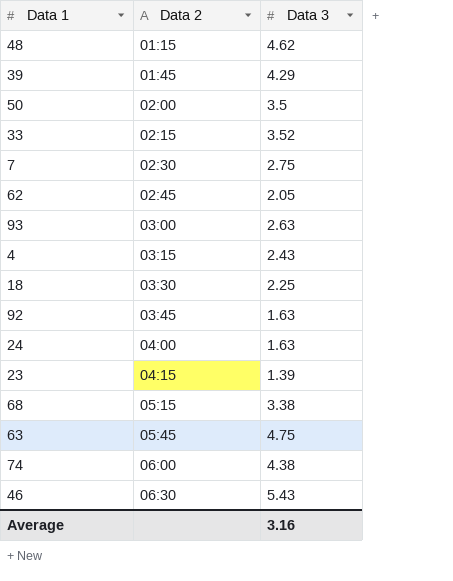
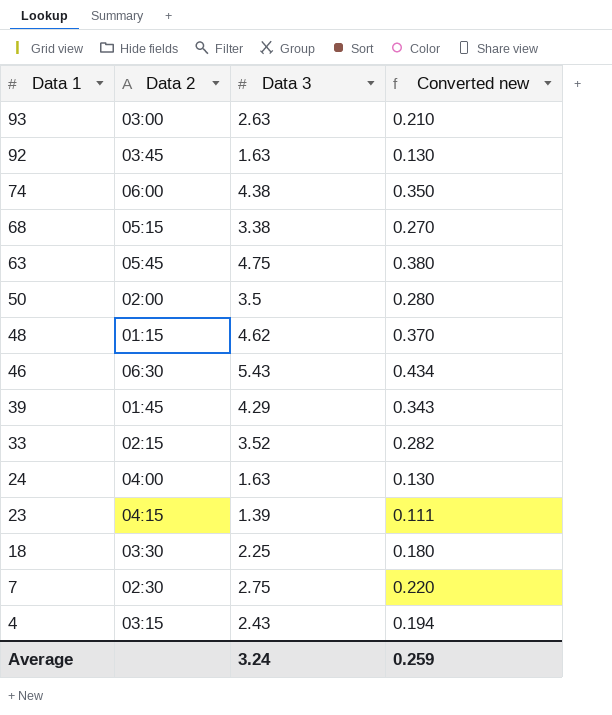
row order: Data 2 ascending -> Data 1 descending
column Converted new | formula: none -> [Data 3] * 0.08
row 62: 02:45 | 2.05 -> none
Average | Data 3: 3.16 -> 3.24

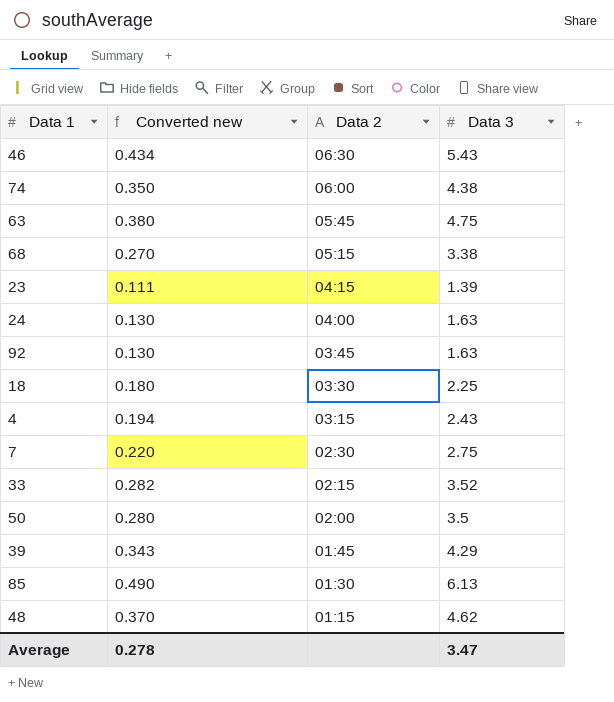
row order: Data 1 descending -> Data 2 descending
column Converted new | position: 4 -> 2
row 93: 03:00 | 2.63 | 0.210 -> none
row 85: none -> 0.490 | 01:30 | 6.13
Average | Converted new: 0.259 -> 0.278
Average | Data 3: 3.24 -> 3.47

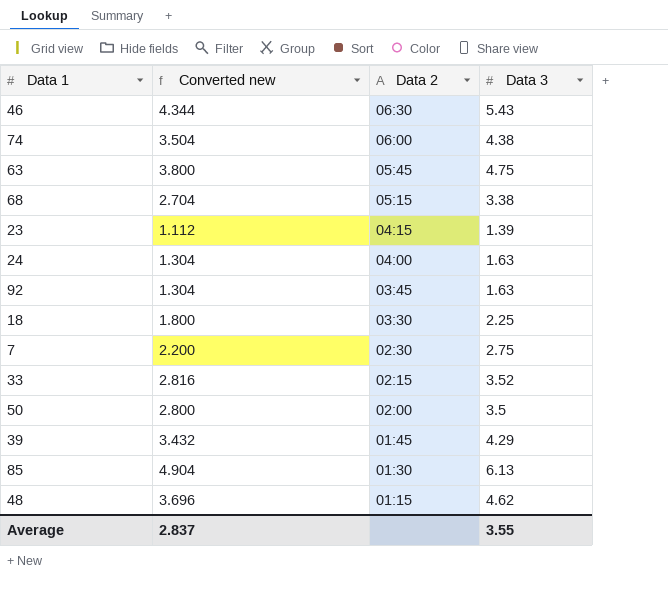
column Converted new | formula: [Data 3] * 0.08 -> [Data 3] * 0.8
row 4: 0.194 | 03:15 | 2.43 -> none
Average | Converted new: 0.278 -> 2.837
Average | Data 3: 3.47 -> 3.55

